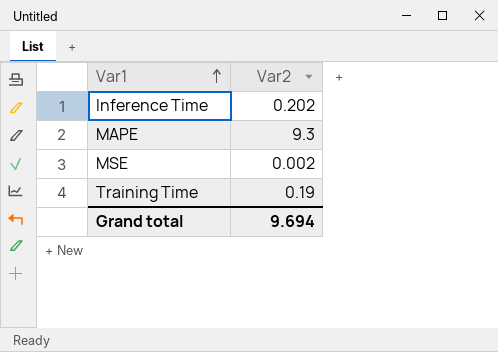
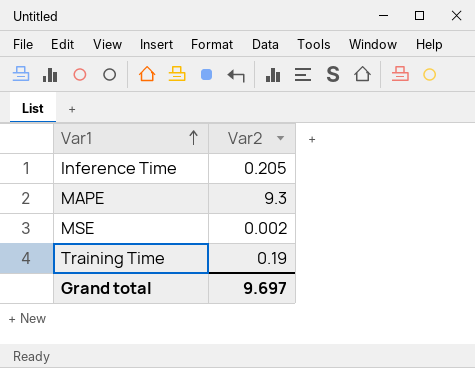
Inference Time | Var2: 0.202 -> 0.205
Grand total | Var2: 9.694 -> 9.697

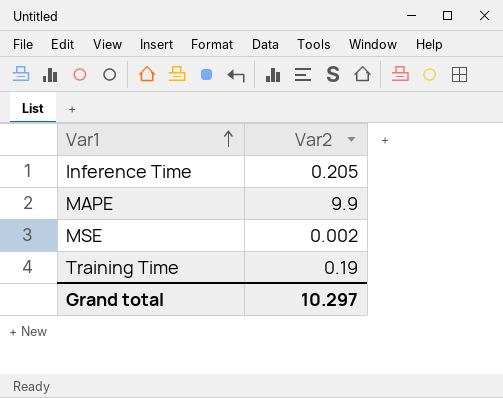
MAPE | Var2: 9.3 -> 9.9
Grand total | Var2: 9.697 -> 10.297

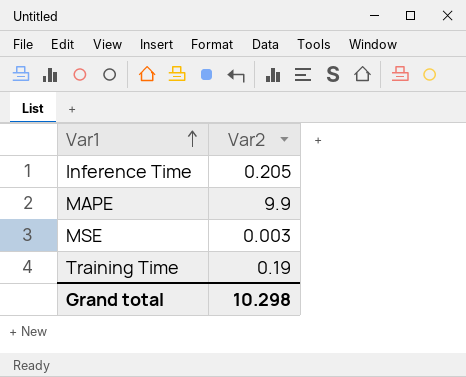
MSE | Var2: 0.002 -> 0.003
Grand total | Var2: 10.297 -> 10.298

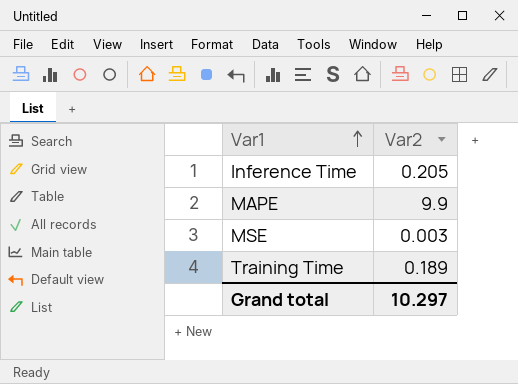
Training Time | Var2: 0.19 -> 0.189
Grand total | Var2: 10.298 -> 10.297

